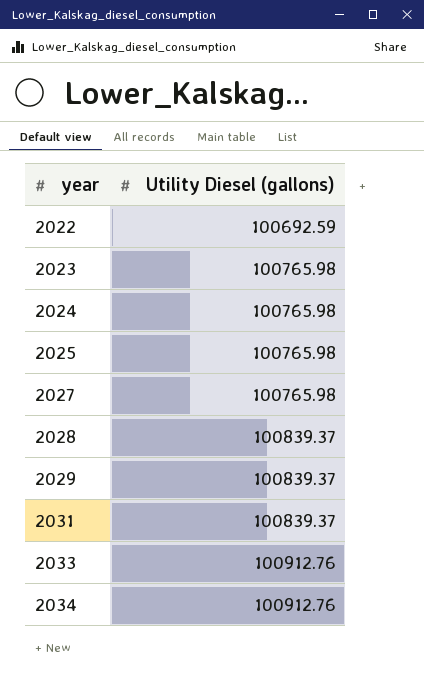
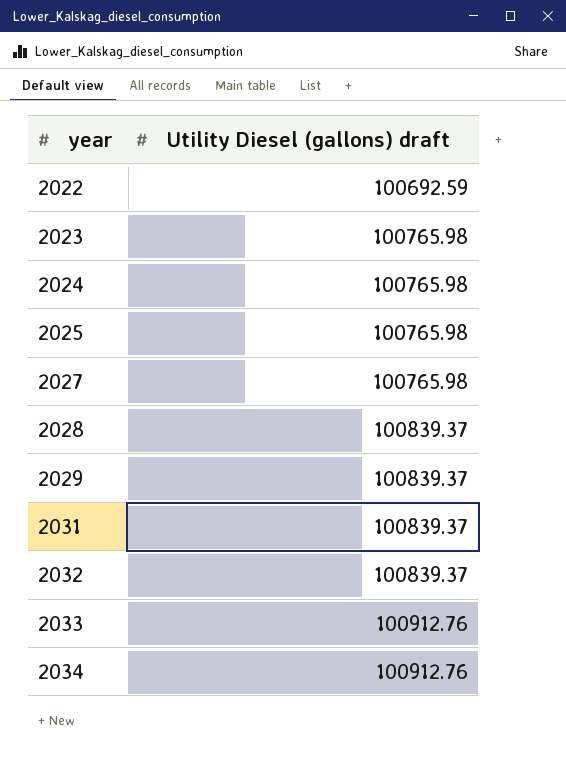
column name: Utility Diesel (gallons) -> Utility Diesel (gallons) draft
row 2032: none -> 100839.37

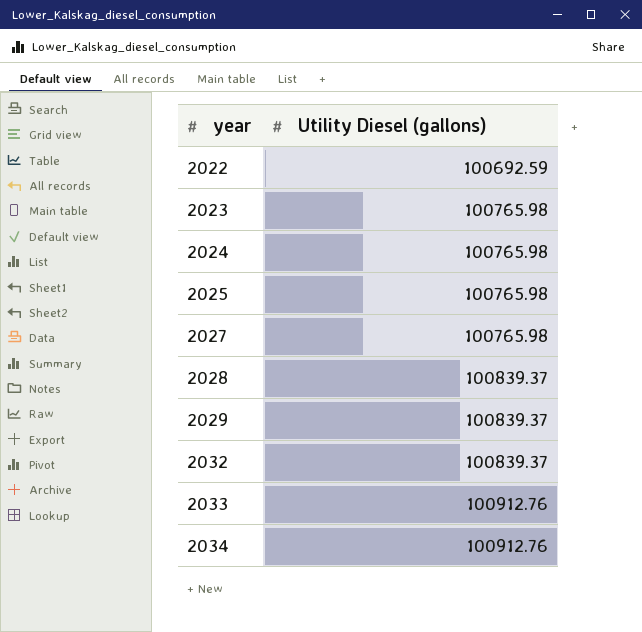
column name: Utility Diesel (gallons) draft -> Utility Diesel (gallons)
row 2031: 100839.37 -> none

